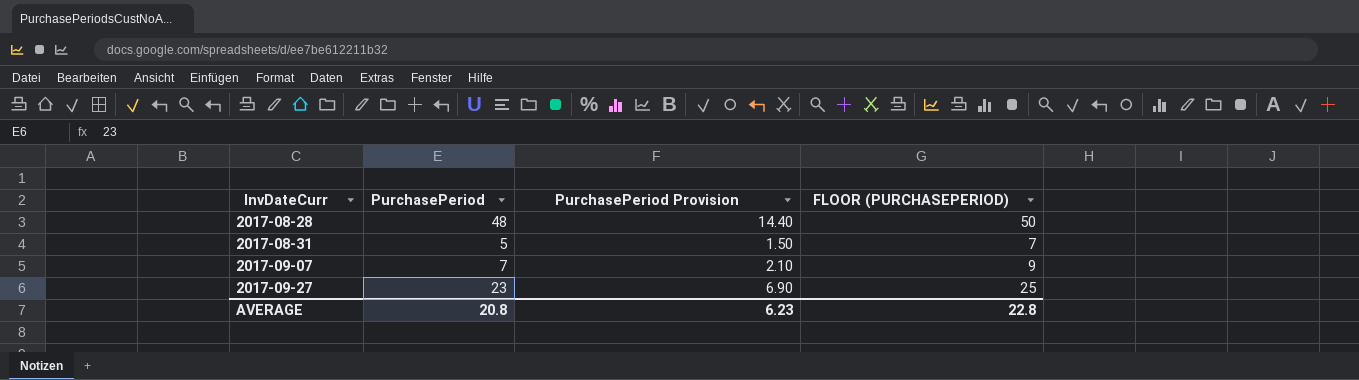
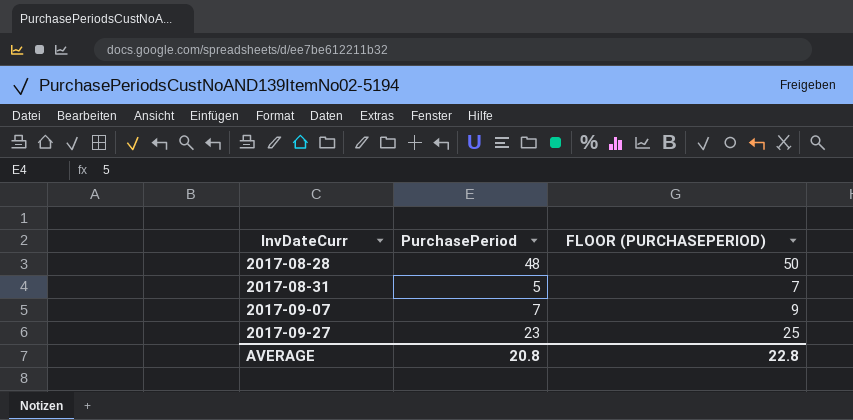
column PurchasePeriod Provision | formula: [PurchasePeriod] * 0.3 -> none

